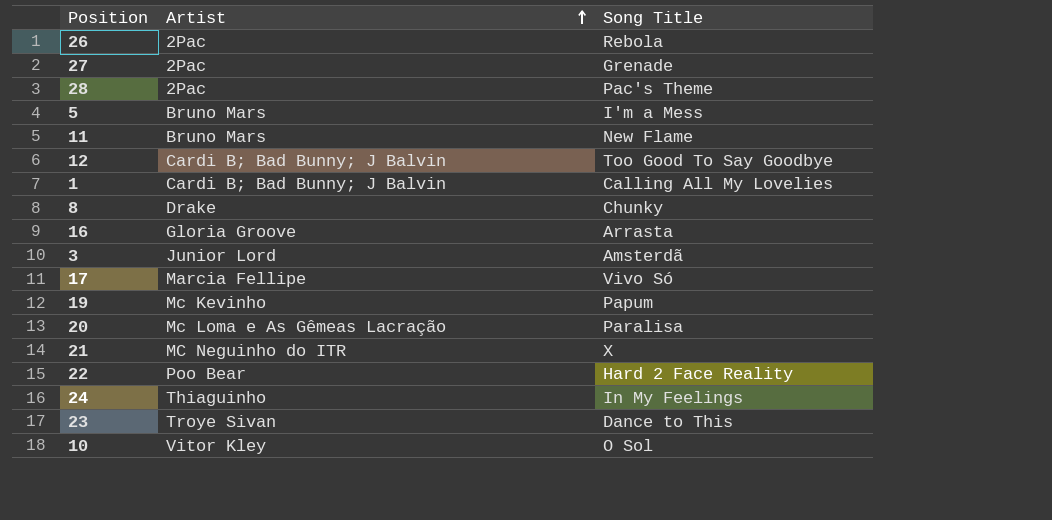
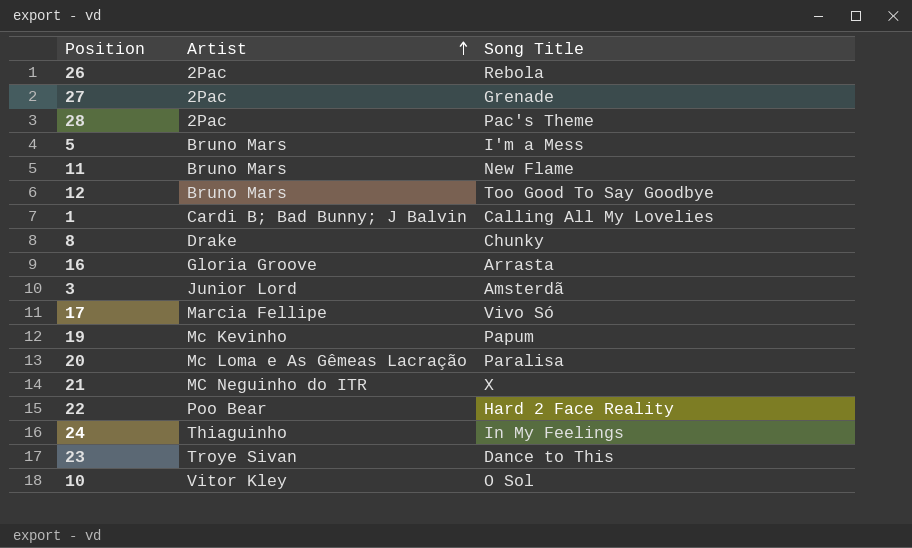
12 | Artist: Cardi B; Bad Bunny; J Balvin -> Bruno Mars

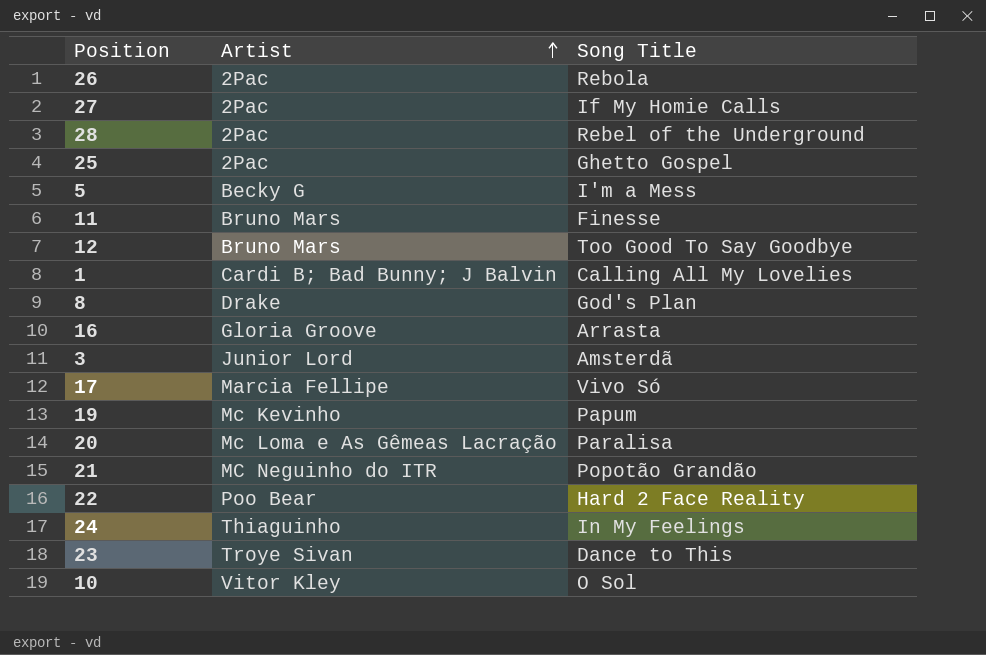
27 | Song Title: Grenade -> If My Homie Calls
28 | Song Title: Pac's Theme -> Rebel of the Underground
row 25: none -> 2Pac | Ghetto Gospel
5 | Artist: Bruno Mars -> Becky G
11 | Song Title: New Flame -> Finesse
8 | Song Title: Chunky -> God's Plan
21 | Song Title: X -> Popotão Grandão

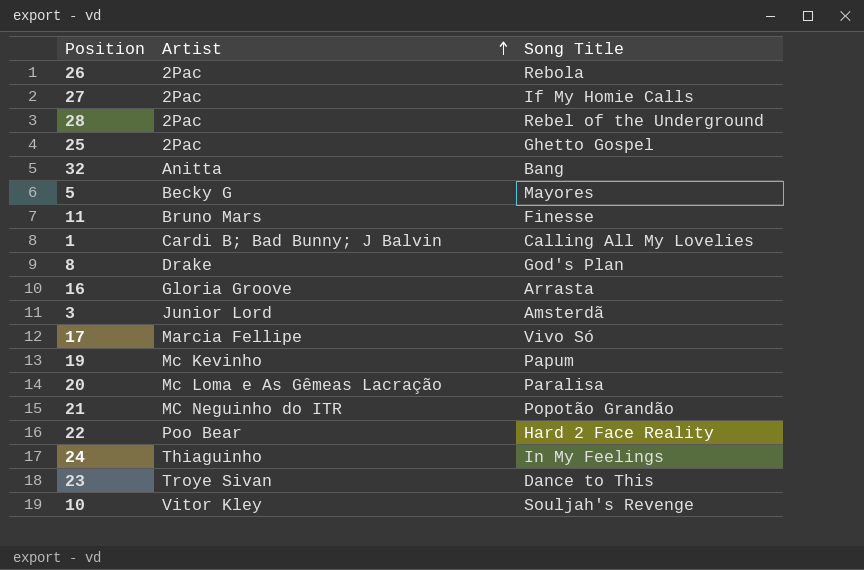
row 12: Bruno Mars | Too Good To Say Goodbye -> none
row 32: none -> Anitta | Bang
5 | Song Title: I'm a Mess -> Mayores
10 | Song Title: O Sol -> Souljah's Revenge

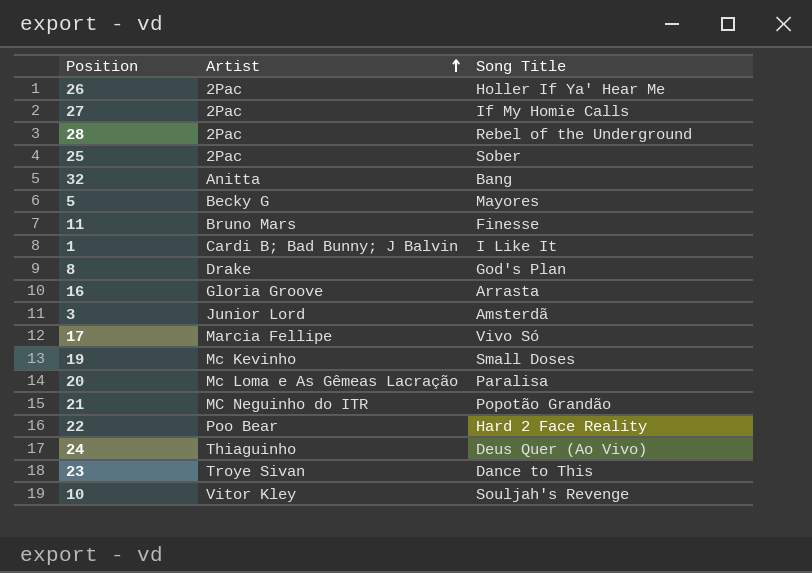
26 | Song Title: Rebola -> Holler If Ya' Hear Me
25 | Song Title: Ghetto Gospel -> Sober
1 | Song Title: Calling All My Lovelies -> I Like It
19 | Song Title: Papum -> Small Doses
24 | Song Title: In My Feelings -> Deus Quer (Ao Vivo)

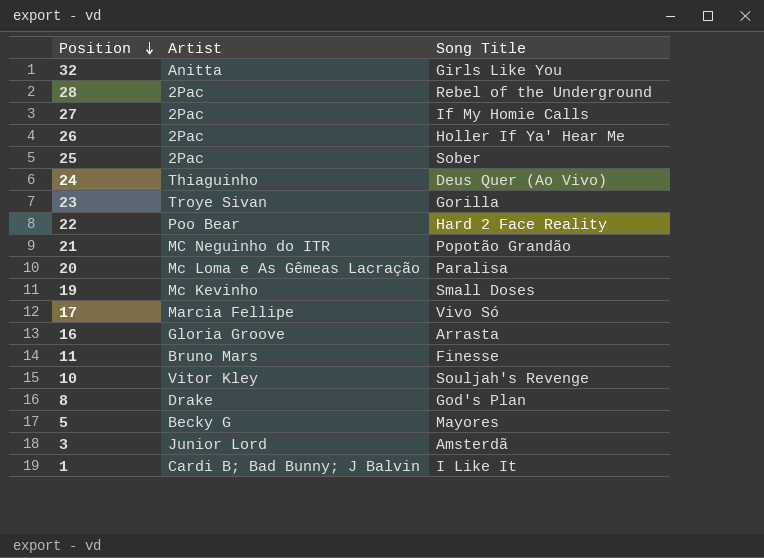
row order: Artist ascending -> Position descending
32 | Song Title: Bang -> Girls Like You
23 | Song Title: Dance to This -> Gorilla

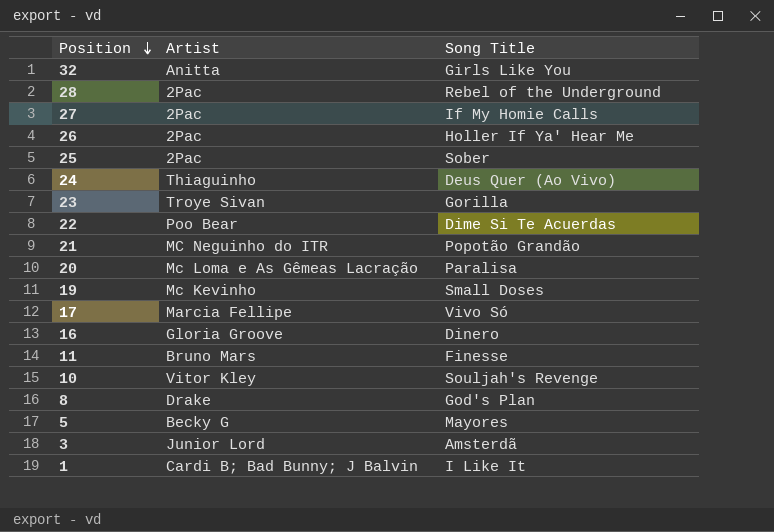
22 | Song Title: Hard 2 Face Reality -> Dime Si Te Acuerdas
16 | Song Title: Arrasta -> Dinero

